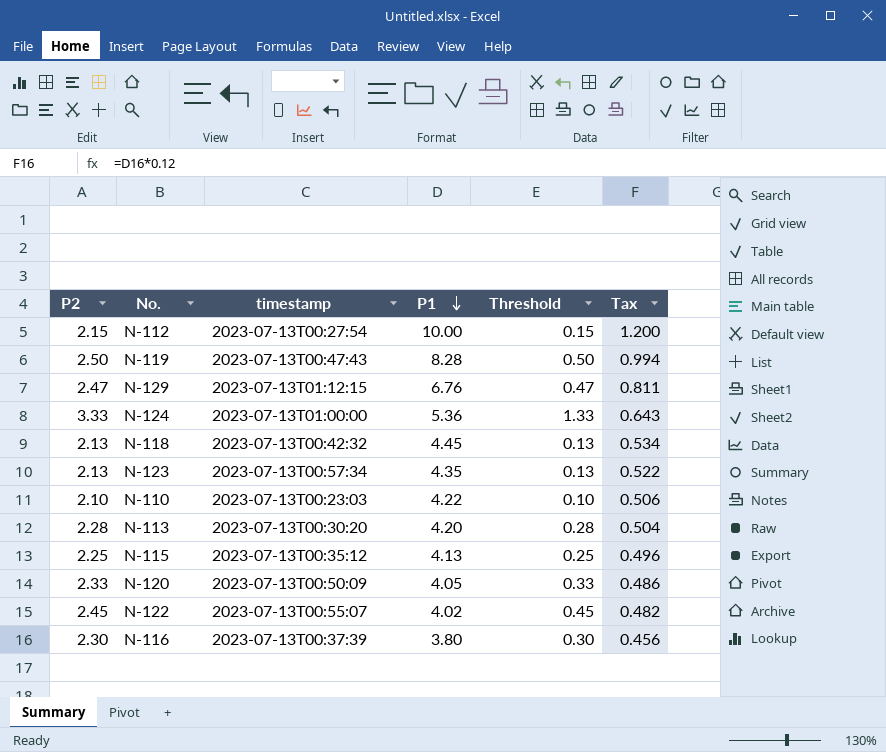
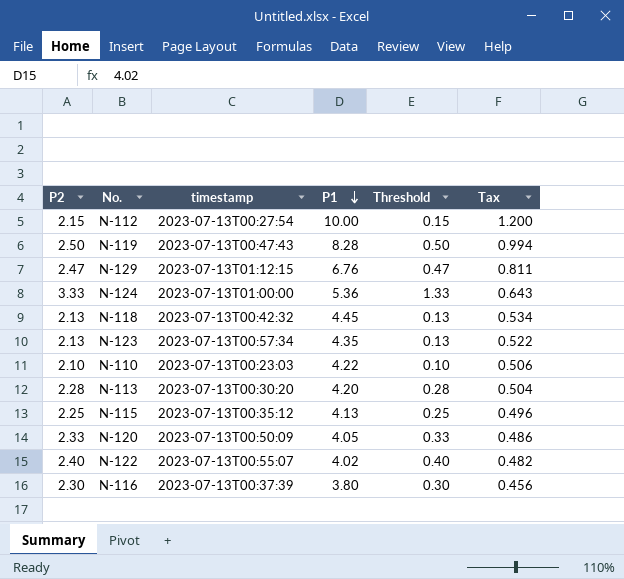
N-122 | P2: 2.45 -> 2.40
N-122 | Threshold: 0.45 -> 0.40

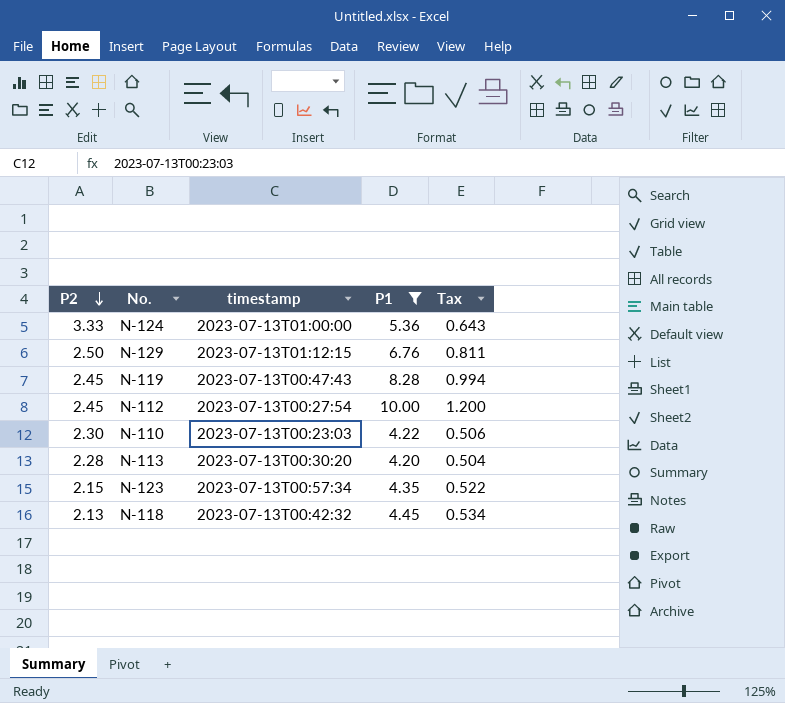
filter: none -> P1 >= 4.20
row order: P1 descending -> P2 descending
column Threshold | formula: [P2] - 2 -> none
N-129 | P2: 2.47 -> 2.50
N-119 | P2: 2.50 -> 2.45
N-112 | P2: 2.15 -> 2.45
N-110 | P2: 2.10 -> 2.30
N-123 | P2: 2.13 -> 2.15

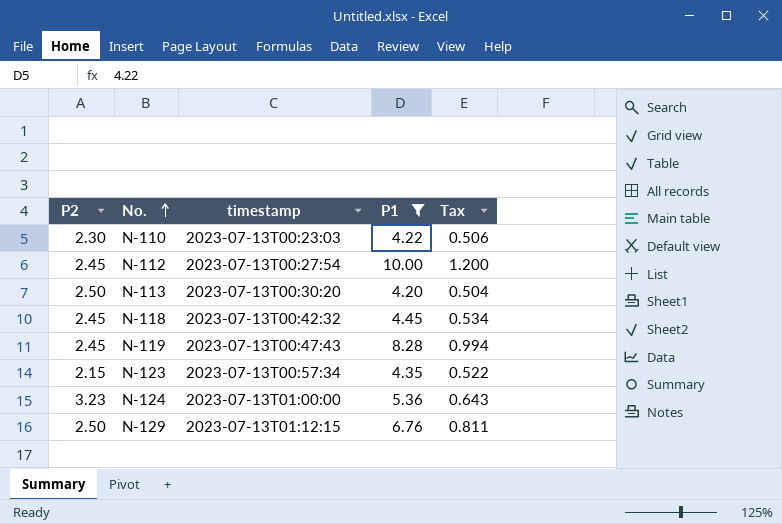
row order: P2 descending -> No. ascending
N-113 | P2: 2.28 -> 2.50
N-118 | P2: 2.13 -> 2.45
N-124 | P2: 3.33 -> 3.23

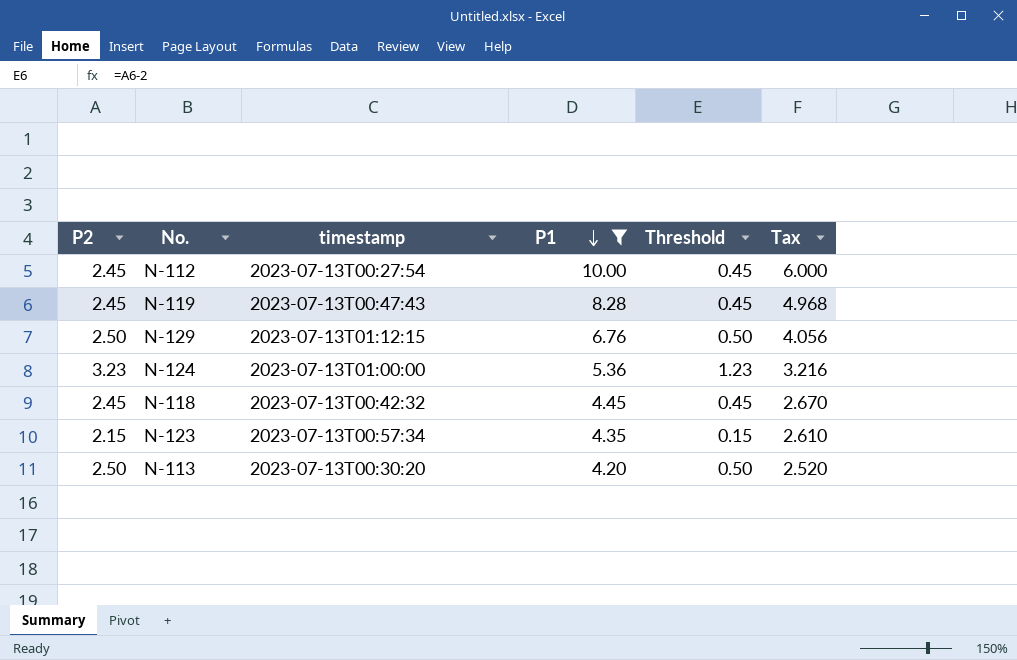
row order: No. ascending -> P1 descending
column Threshold | formula: none -> [P2] - 2
column Tax | formula: [P1] * 0.12 -> [P1] * 0.6
row N-110: 2.30 | 2023-07-13T00:23:03 | 4.22 | 0.506 -> none

